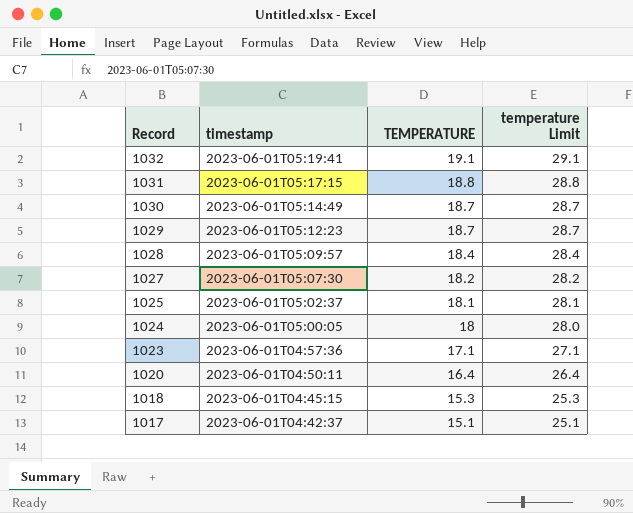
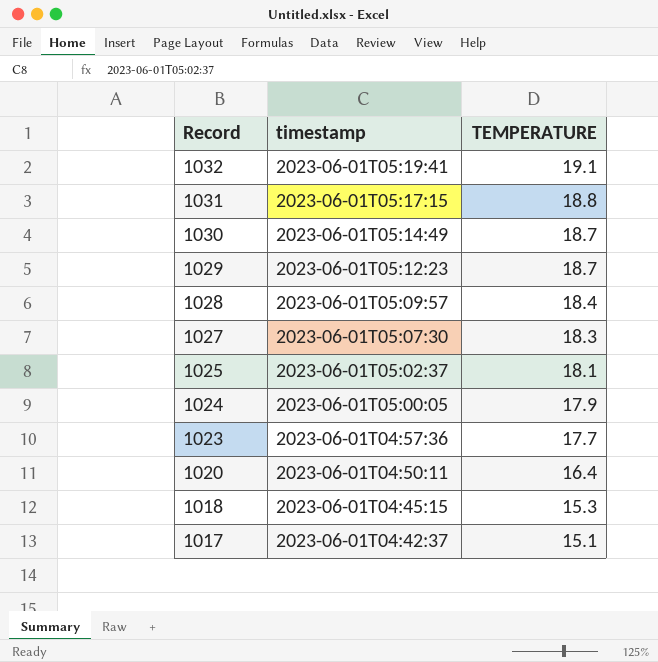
column temperature Limit | formula: [TEMPERATURE] + 10 -> none
1027 | TEMPERATURE: 18.2 -> 18.3
1024 | TEMPERATURE: 18 -> 17.9
1023 | TEMPERATURE: 17.1 -> 17.7

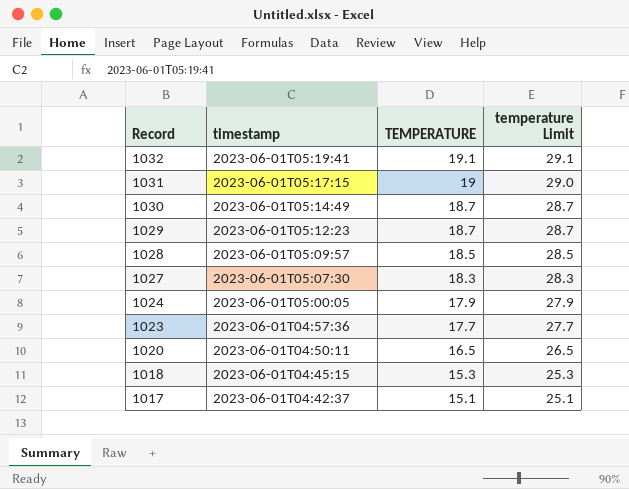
column temperature Limit | formula: none -> [TEMPERATURE] + 10
row 1025: 2023-06-01T05:02:37 | 18.1 -> none
1031 | TEMPERATURE: 18.8 -> 19
1028 | TEMPERATURE: 18.4 -> 18.5
1020 | TEMPERATURE: 16.4 -> 16.5

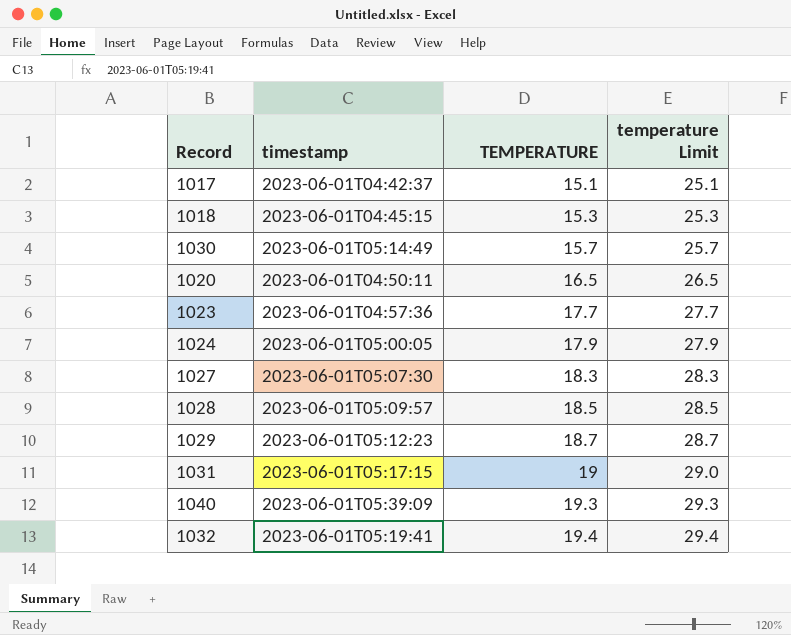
row order: Record descending -> TEMPERATURE ascending
1030 | TEMPERATURE: 18.7 -> 15.7
1030 | temperature Limit: 28.7 -> 25.7
row 1040: none -> 2023-06-01T05:39:09 | 19.3 | 29.3
1032 | TEMPERATURE: 19.1 -> 19.4
1032 | temperature Limit: 29.1 -> 29.4

